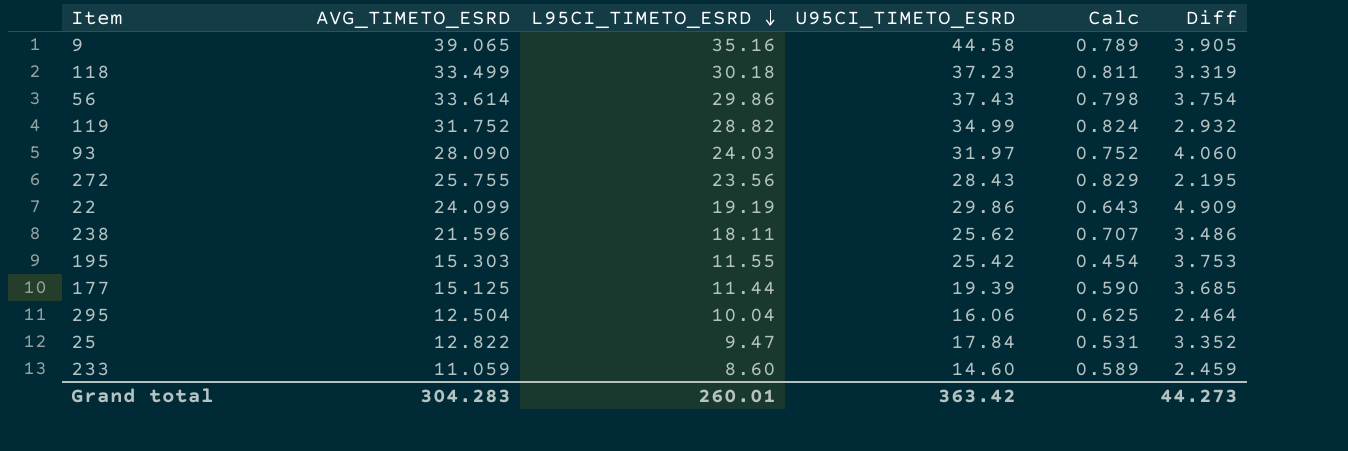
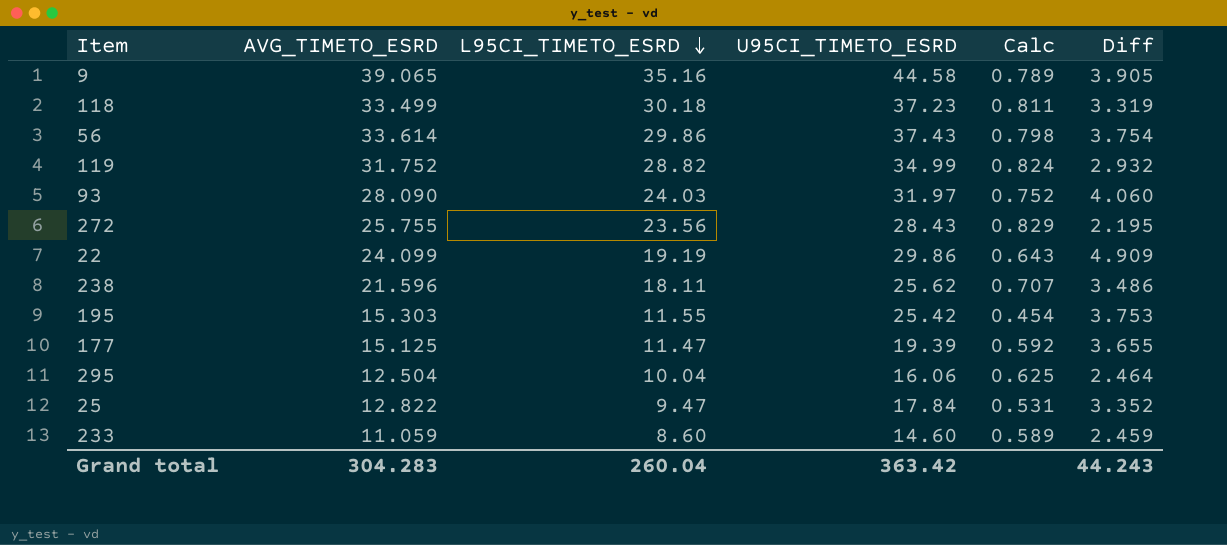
177 | L95CI_TIMETO_ESRD: 11.44 -> 11.47
177 | Calc: 0.590 -> 0.592
177 | Diff: 3.685 -> 3.655
Grand total | L95CI_TIMETO_ESRD: 260.01 -> 260.04
Grand total | Diff: 44.273 -> 44.243

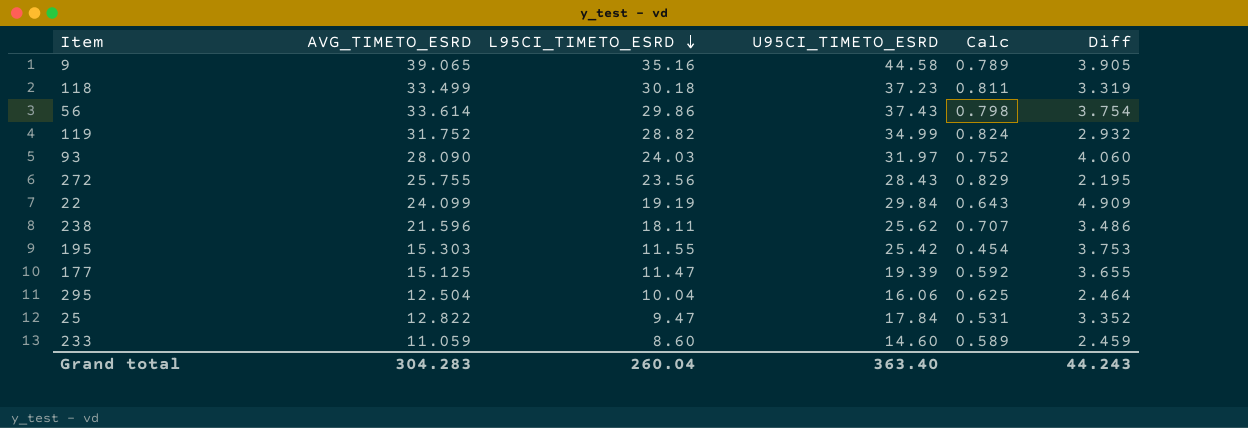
22 | U95CI_TIMETO_ESRD: 29.86 -> 29.84
Grand total | U95CI_TIMETO_ESRD: 363.42 -> 363.40

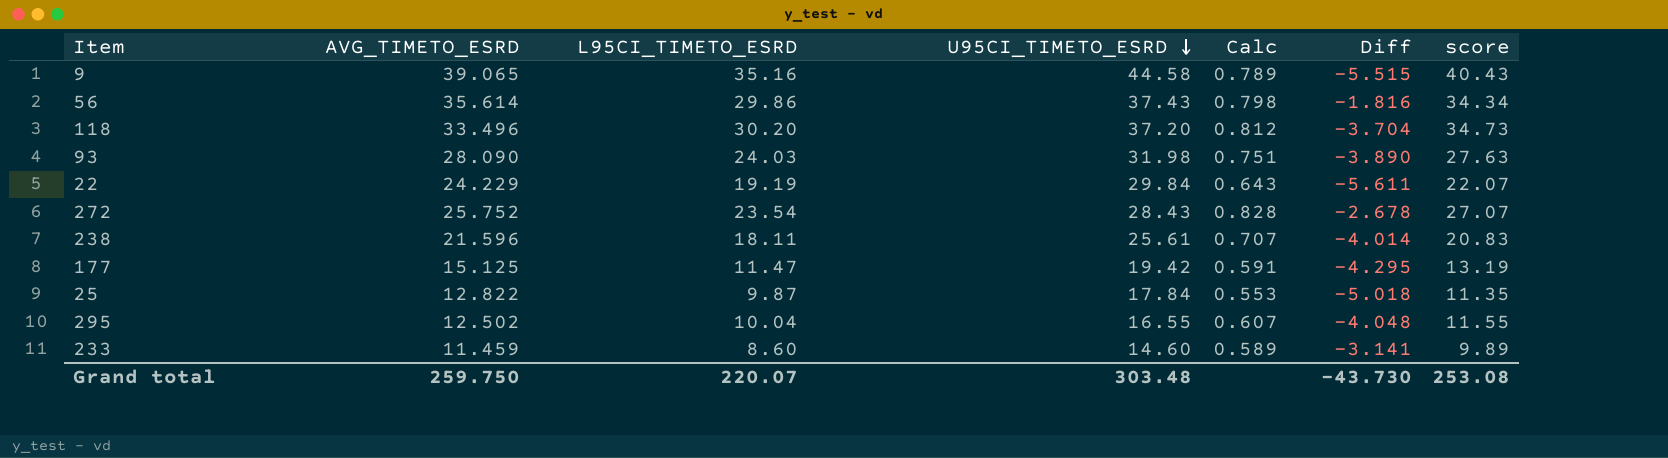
row order: L95CI_TIMETO_ESRD descending -> U95CI_TIMETO_ESRD descending
column Diff | formula: [AVG_TIMETO_ESRD] - [L95CI_TIMETO_ESRD] -> [AVG_TIMETO_ESRD] - [U95CI_TIMETO_ESRD]
column score | formula: none -> [L95CI_TIMETO_ESRD] * 1.15
row 119: 31.752 | 28.82 | 34.99 | 0.824 | 2.932 -> none
row 195: 15.303 | 11.55 | 25.42 | 0.454 | 3.753 -> none
56 | AVG_TIMETO_ESRD: 33.614 -> 35.614
118 | AVG_TIMETO_ESRD: 33.499 -> 33.496
118 | L95CI_TIMETO_ESRD: 30.18 -> 30.20
118 | U95CI_TIMETO_ESRD: 37.23 -> 37.20
118 | Calc: 0.811 -> 0.812
93 | U95CI_TIMETO_ESRD: 31.97 -> 31.98
93 | Calc: 0.752 -> 0.751
22 | AVG_TIMETO_ESRD: 24.099 -> 24.229
272 | AVG_TIMETO_ESRD: 25.755 -> 25.752
272 | L95CI_TIMETO_ESRD: 23.56 -> 23.54
272 | Calc: 0.829 -> 0.828
238 | U95CI_TIMETO_ESRD: 25.62 -> 25.61
177 | U95CI_TIMETO_ESRD: 19.39 -> 19.42
177 | Calc: 0.592 -> 0.591
25 | L95CI_TIMETO_ESRD: 9.47 -> 9.87
25 | Calc: 0.531 -> 0.553
295 | AVG_TIMETO_ESRD: 12.504 -> 12.502
295 | U95CI_TIMETO_ESRD: 16.06 -> 16.55
295 | Calc: 0.625 -> 0.607
233 | AVG_TIMETO_ESRD: 11.059 -> 11.459
Grand total | AVG_TIMETO_ESRD: 304.283 -> 259.750
Grand total | L95CI_TIMETO_ESRD: 260.04 -> 220.07
Grand total | U95CI_TIMETO_ESRD: 363.40 -> 303.48
Grand total | Diff: 44.243 -> -43.730

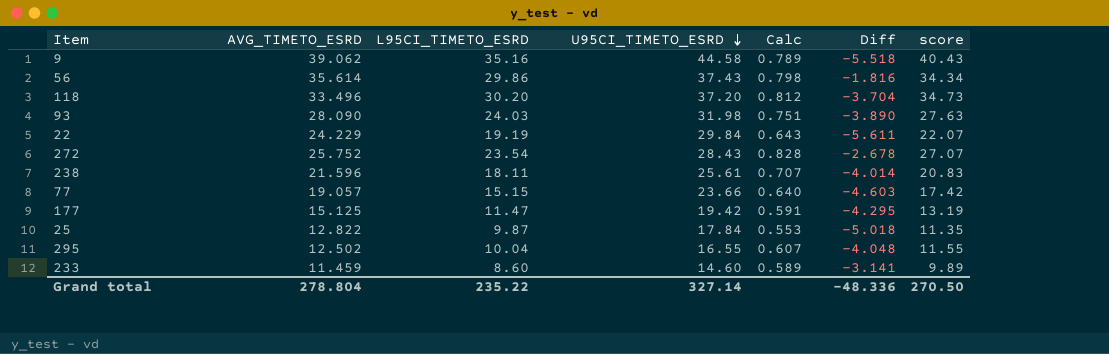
9 | AVG_TIMETO_ESRD: 39.065 -> 39.062
9 | Diff: -5.515 -> -5.518
row 77: none -> 19.057 | 15.15 | 23.66 | 0.640 | -4.603 | 17.42
Grand total | AVG_TIMETO_ESRD: 259.750 -> 278.804
Grand total | L95CI_TIMETO_ESRD: 220.07 -> 235.22
Grand total | U95CI_TIMETO_ESRD: 303.48 -> 327.14
Grand total | Diff: -43.730 -> -48.336
Grand total | score: 253.08 -> 270.50

